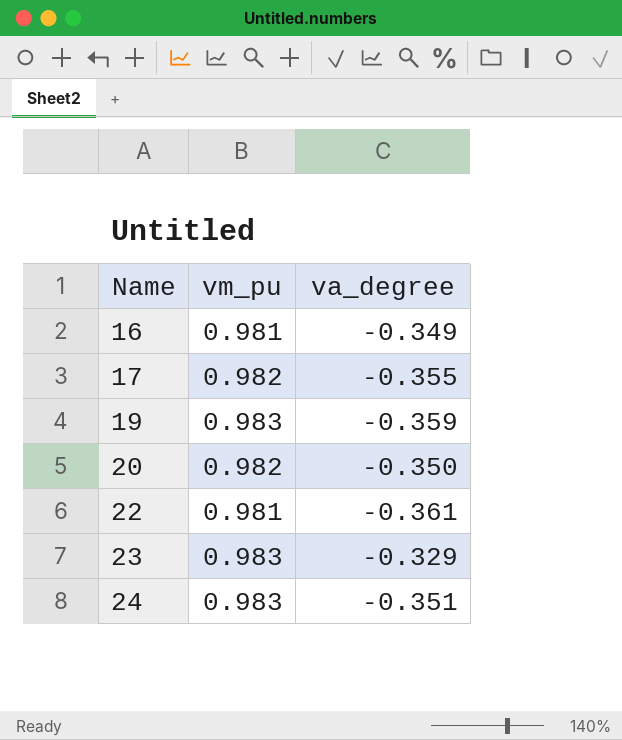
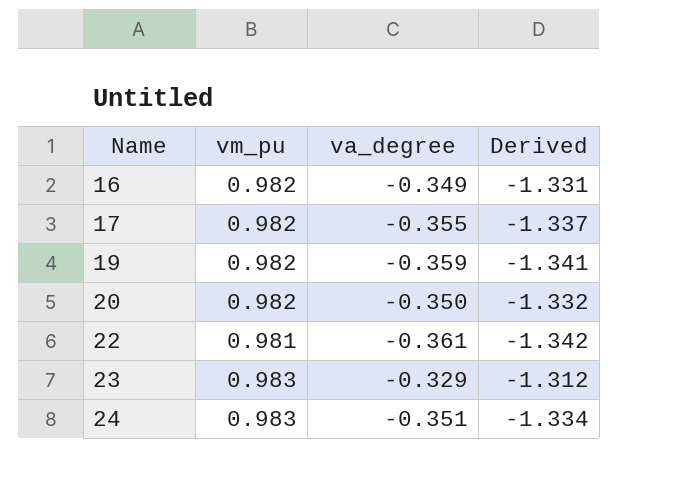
column Derived | formula: none -> [va_degree] - [vm_pu]
16 | vm_pu: 0.981 -> 0.982
19 | vm_pu: 0.983 -> 0.982

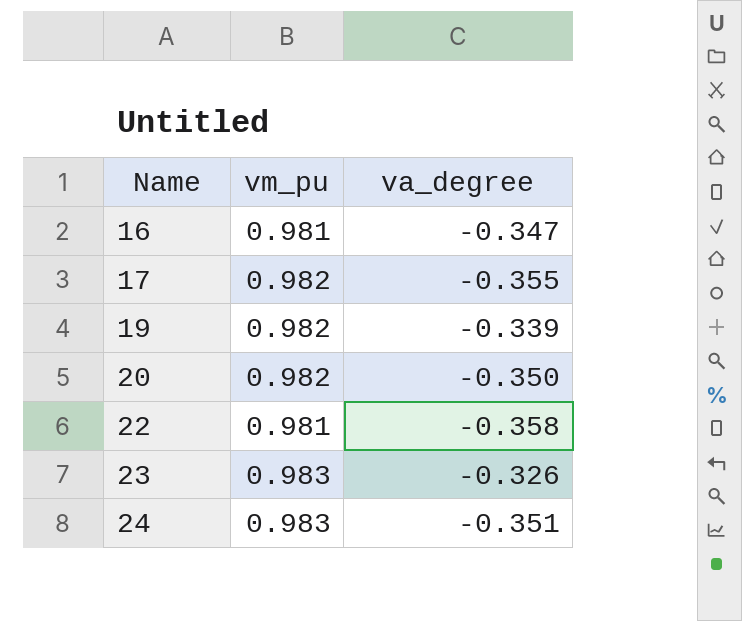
column Derived | formula: [va_degree] - [vm_pu] -> none
16 | vm_pu: 0.982 -> 0.981
16 | va_degree: -0.349 -> -0.347
19 | va_degree: -0.359 -> -0.339
22 | va_degree: -0.361 -> -0.358
23 | va_degree: -0.329 -> -0.326

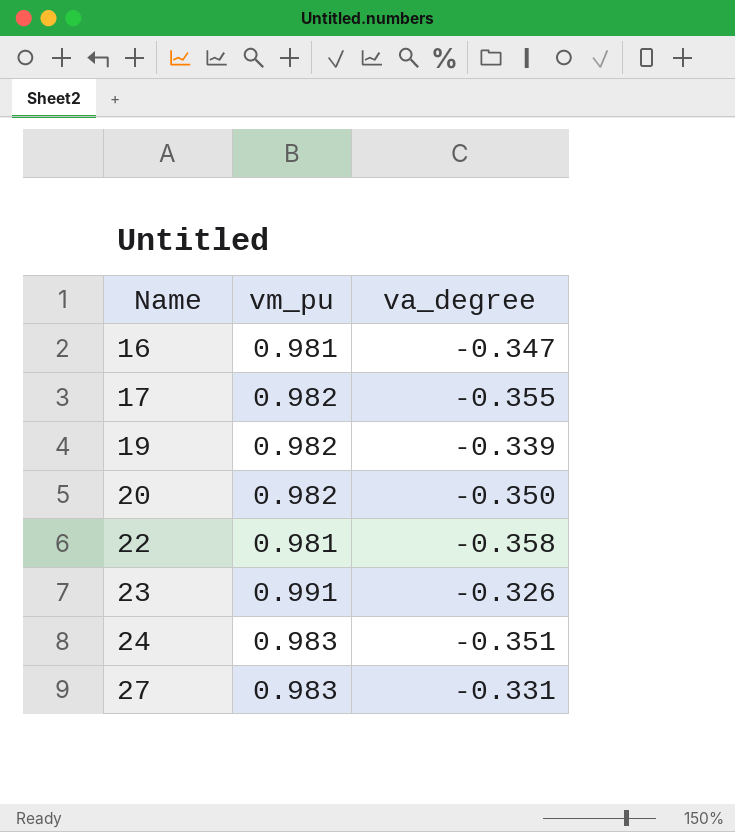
23 | vm_pu: 0.983 -> 0.991
row 27: none -> 0.983 | -0.331

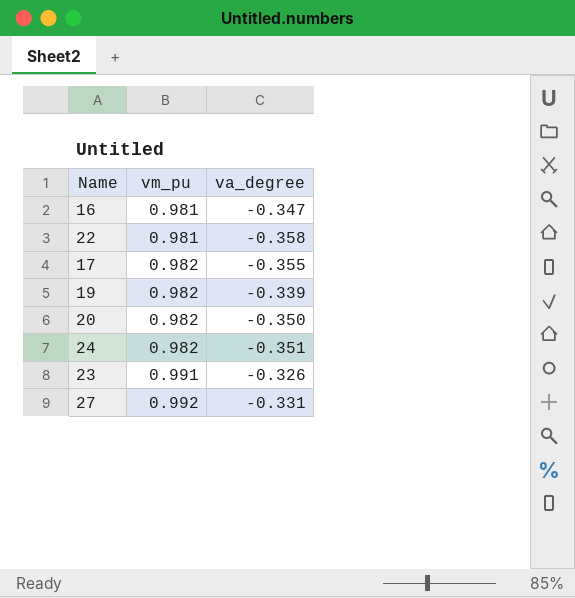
row order: Name ascending -> vm_pu ascending
24 | vm_pu: 0.983 -> 0.982
27 | vm_pu: 0.983 -> 0.992

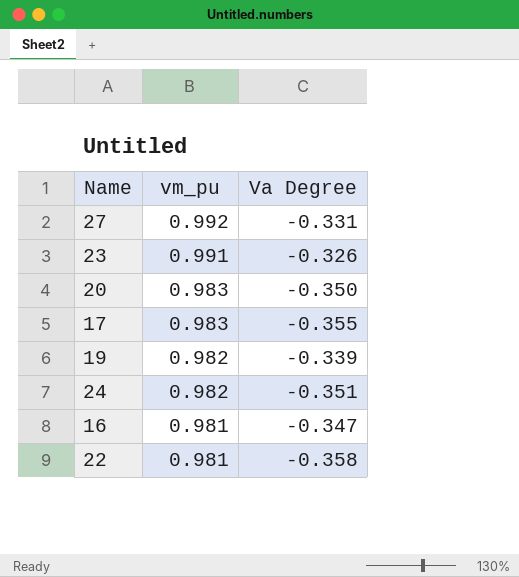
row order: vm_pu ascending -> vm_pu descending
column name: va_degree -> Va Degree
20 | vm_pu: 0.982 -> 0.983
17 | vm_pu: 0.982 -> 0.983

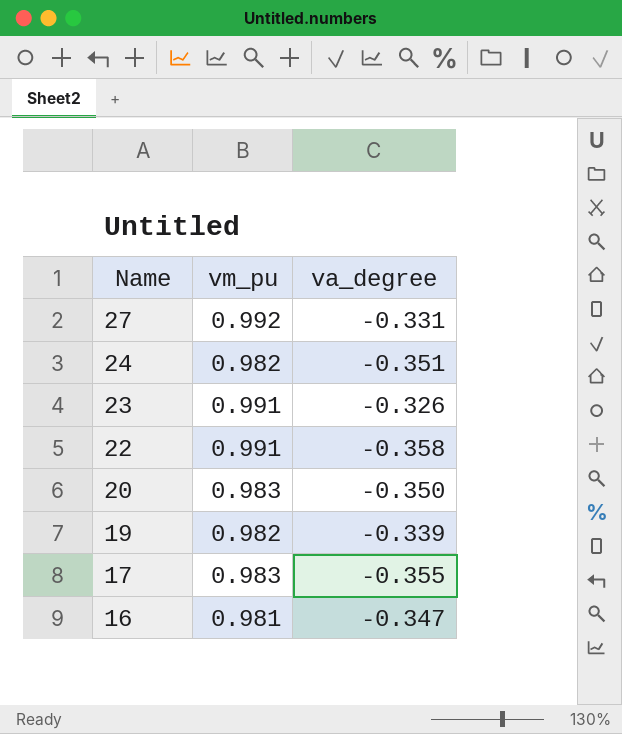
row order: vm_pu descending -> Name descending
column name: Va Degree -> va_degree
22 | vm_pu: 0.981 -> 0.991

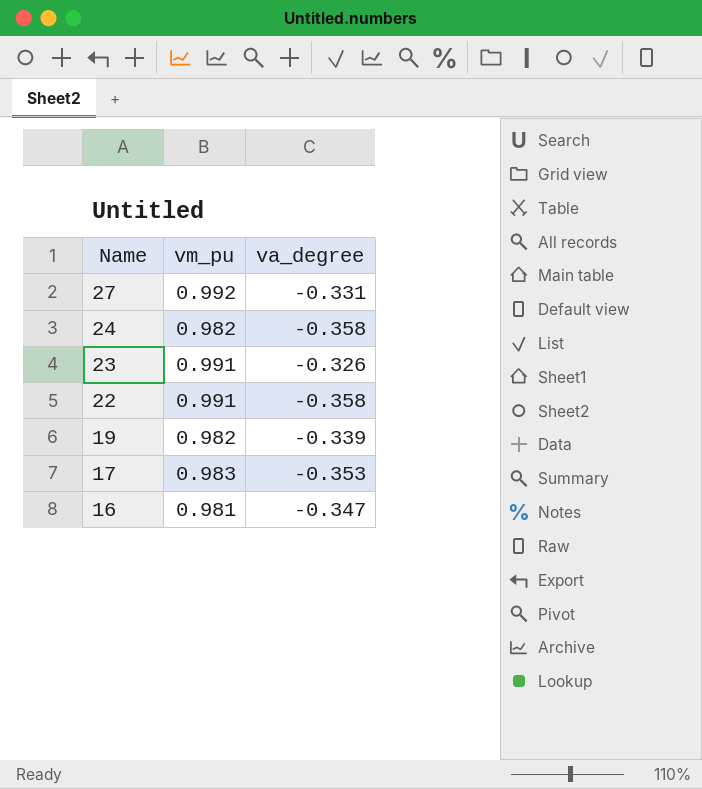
row 20: 0.983 | -0.350 -> none
24 | va_degree: -0.351 -> -0.358
17 | va_degree: -0.355 -> -0.353

